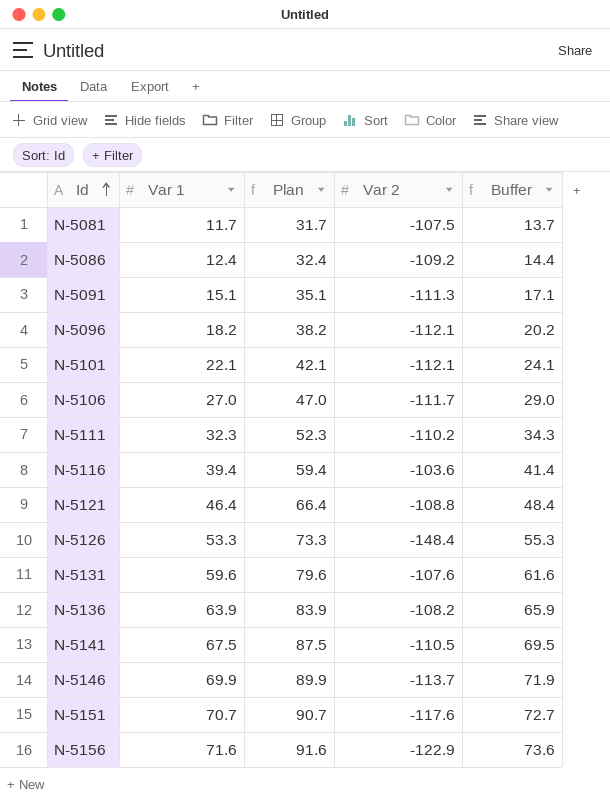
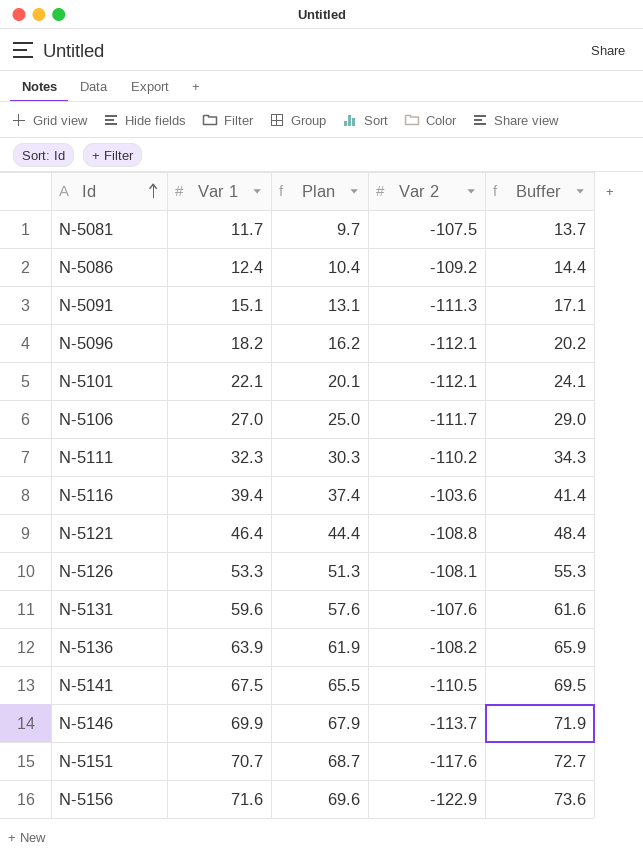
column Plan | formula: [Var 1] + 20 -> [Var 1] - 2
N-5126 | Var 2: -148.4 -> -108.1

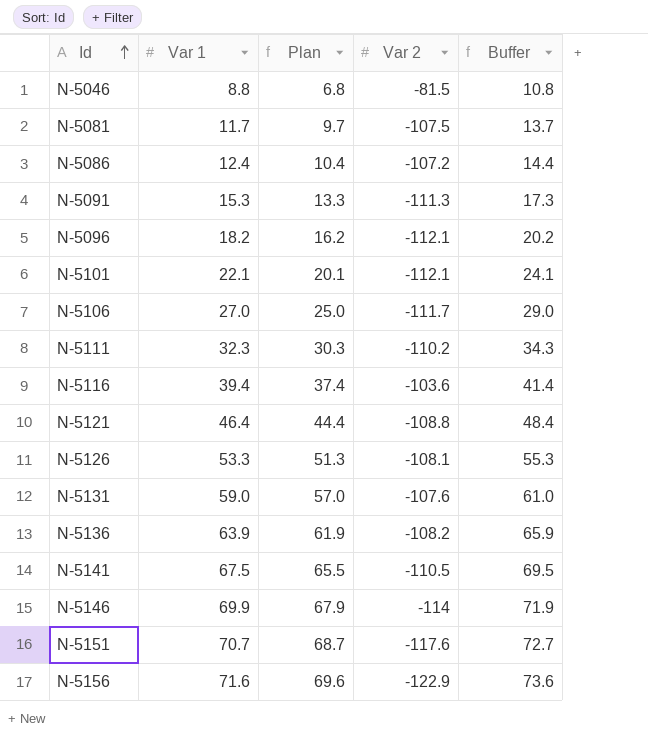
row N-5046: none -> 8.8 | 6.8 | -81.5 | 10.8
N-5086 | Var 2: -109.2 -> -107.2
N-5091 | Var 1: 15.1 -> 15.3
N-5091 | Plan: 13.1 -> 13.3
N-5091 | Buffer: 17.1 -> 17.3
N-5131 | Var 1: 59.6 -> 59.0
N-5131 | Plan: 57.6 -> 57.0
N-5131 | Buffer: 61.6 -> 61.0
N-5146 | Var 2: -113.7 -> -114

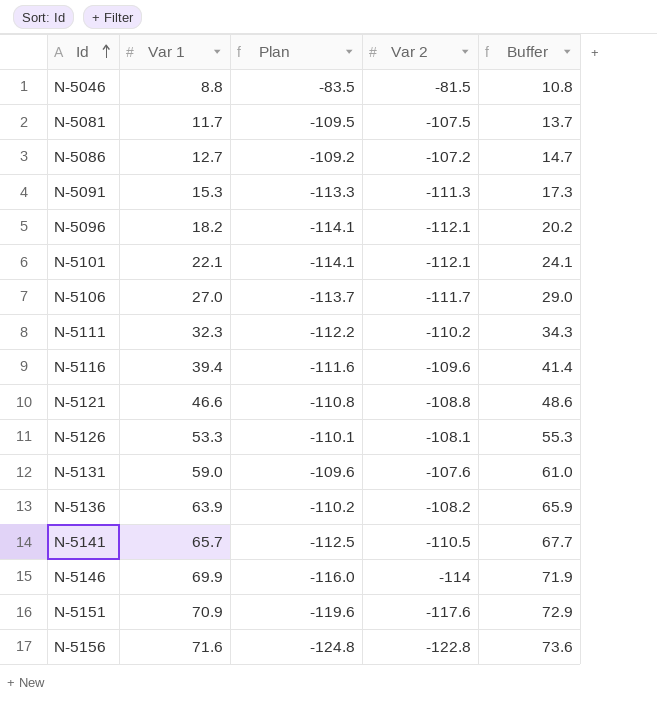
column Plan | formula: [Var 1] - 2 -> [Var 2] - 2
N-5086 | Var 1: 12.4 -> 12.7
N-5086 | Buffer: 14.4 -> 14.7
N-5116 | Var 2: -103.6 -> -109.6
N-5121 | Var 1: 46.4 -> 46.6
N-5121 | Buffer: 48.4 -> 48.6
N-5141 | Var 1: 67.5 -> 65.7
N-5141 | Buffer: 69.5 -> 67.7
N-5151 | Var 1: 70.7 -> 70.9
N-5151 | Buffer: 72.7 -> 72.9
N-5156 | Var 2: -122.9 -> -122.8

